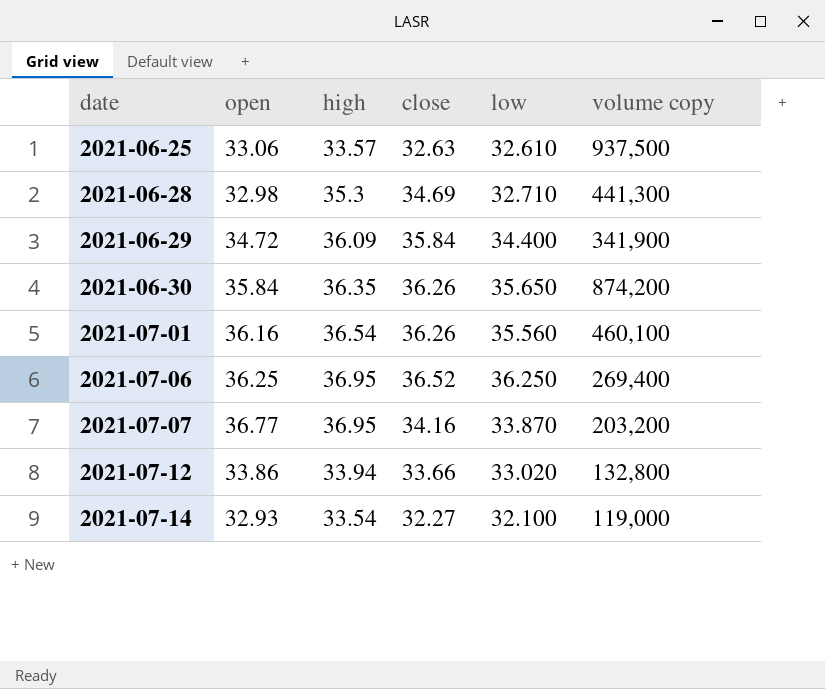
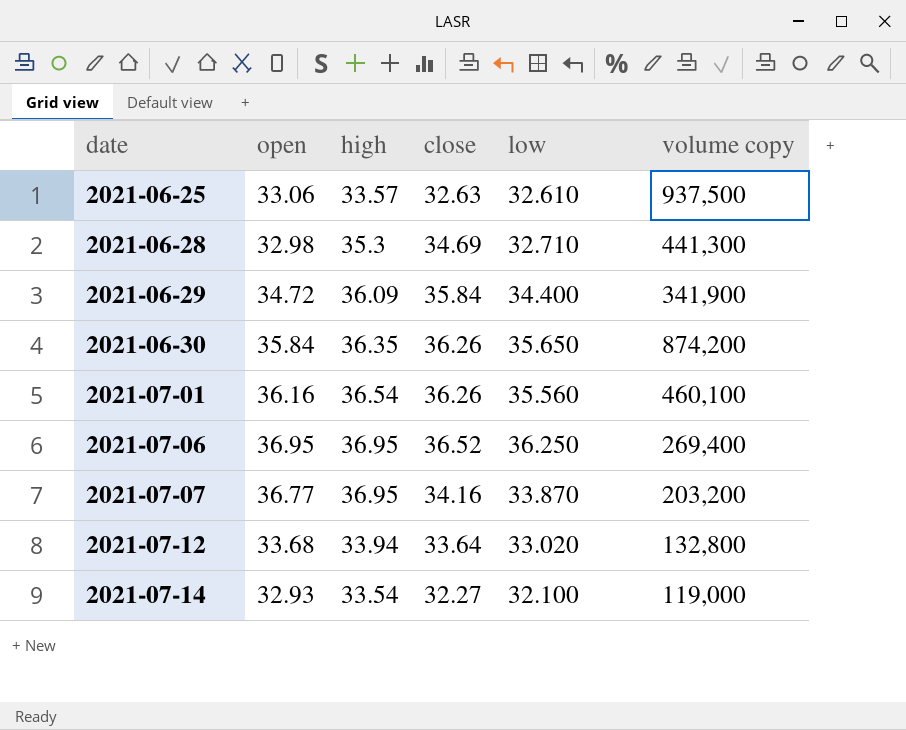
2021-07-06 | open: 36.25 -> 36.95
2021-07-12 | open: 33.86 -> 33.68
2021-07-12 | close: 33.66 -> 33.64

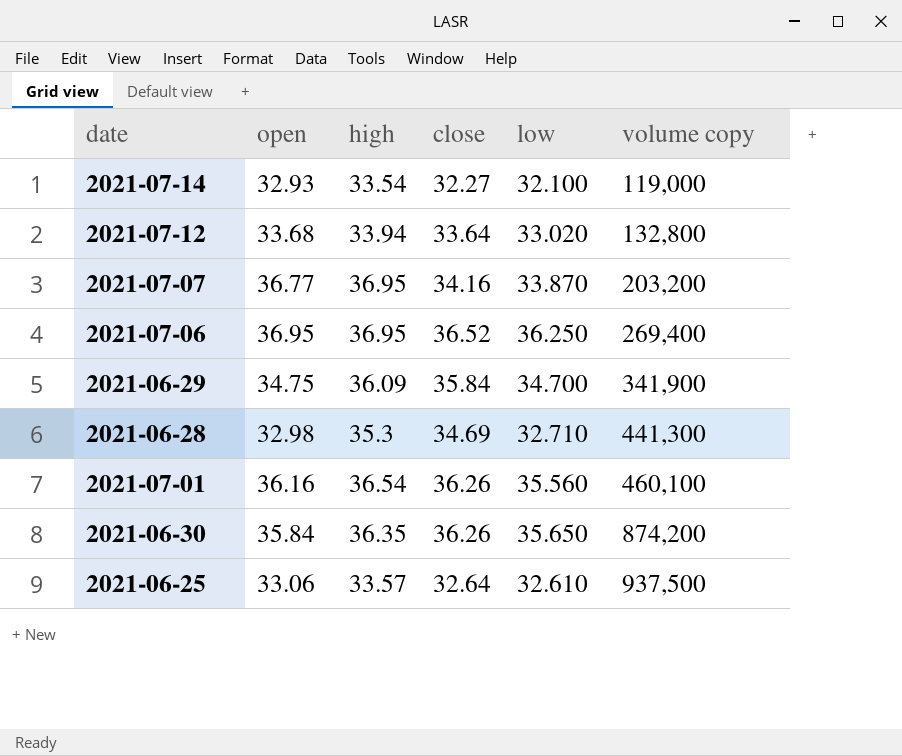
row order: date ascending -> volume copy ascending
2021-06-29 | open: 34.72 -> 34.75
2021-06-29 | low: 34.400 -> 34.700
2021-06-25 | close: 32.63 -> 32.64

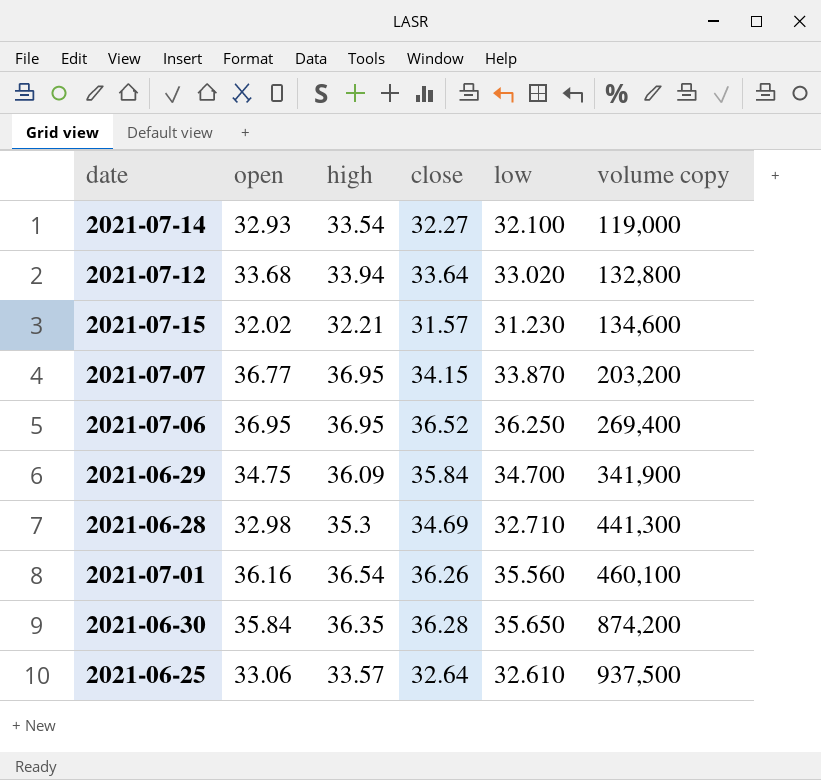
row 2021-07-15: none -> 32.02 | 32.21 | 31.57 | 31.230 | 134,600
2021-07-07 | close: 34.16 -> 34.15
2021-06-30 | close: 36.26 -> 36.28

